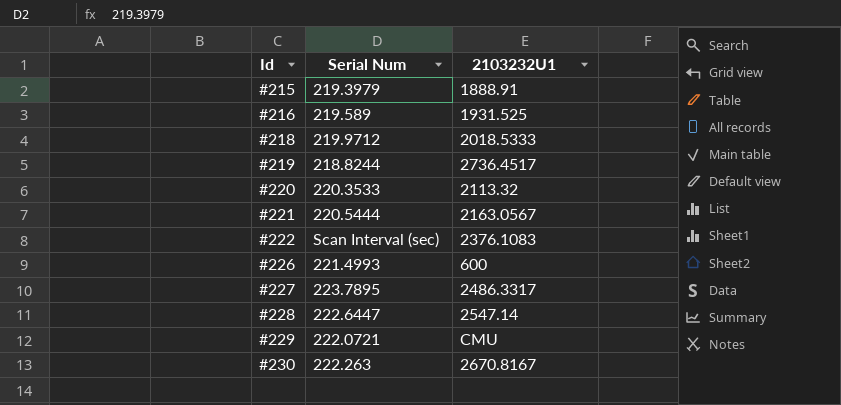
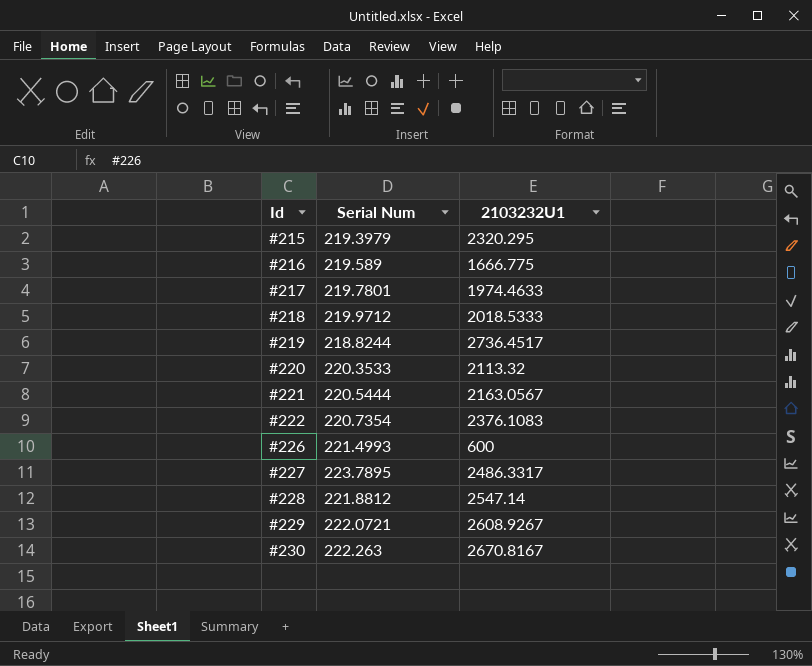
#215 | 2103232U1: 1888.91 -> 2320.295
#216 | 2103232U1: 1931.525 -> 1666.775
row #217: none -> 219.7801 | 1974.4633
#222 | Serial Num: Scan Interval (sec) -> 220.7354
#228 | Serial Num: 222.6447 -> 221.8812
#229 | 2103232U1: CMU -> 2608.9267

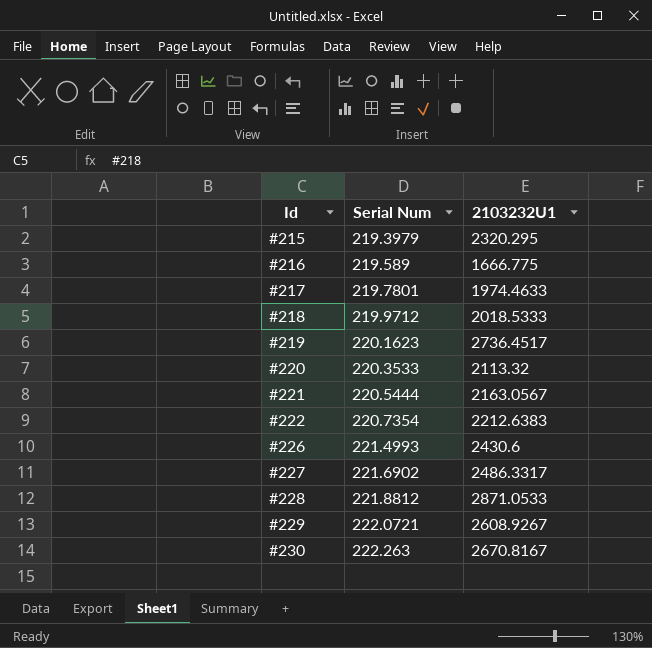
#219 | Serial Num: 218.8244 -> 220.1623
#222 | 2103232U1: 2376.1083 -> 2212.6383
#226 | 2103232U1: 600 -> 2430.6
#227 | Serial Num: 223.7895 -> 221.6902
#228 | 2103232U1: 2547.14 -> 2871.0533

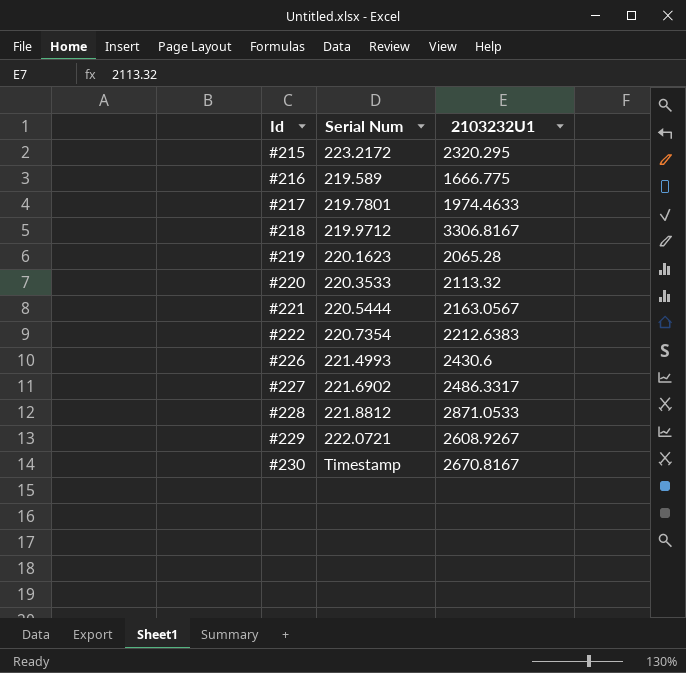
#215 | Serial Num: 219.3979 -> 223.2172
#218 | 2103232U1: 2018.5333 -> 3306.8167
#219 | 2103232U1: 2736.4517 -> 2065.28
#230 | Serial Num: 222.263 -> Timestamp

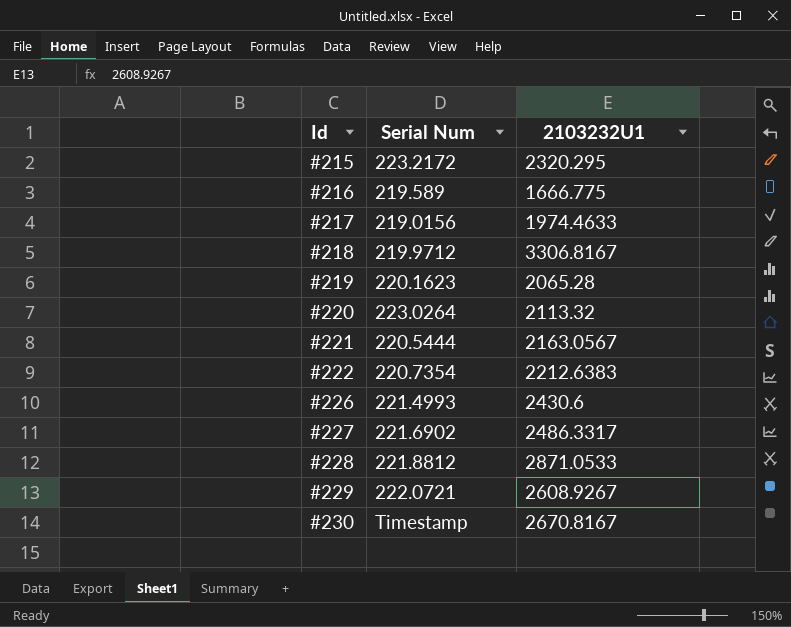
#217 | Serial Num: 219.7801 -> 219.0156
#220 | Serial Num: 220.3533 -> 223.0264

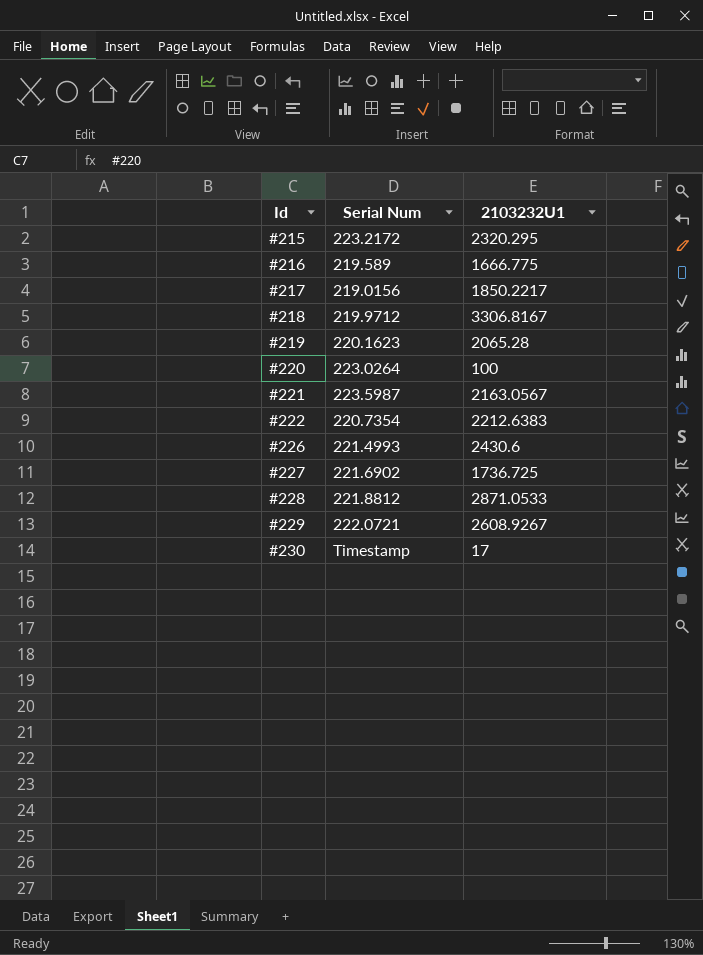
#217 | 2103232U1: 1974.4633 -> 1850.2217
#220 | 2103232U1: 2113.32 -> 100
#221 | Serial Num: 220.5444 -> 223.5987
#227 | 2103232U1: 2486.3317 -> 1736.725
#230 | 2103232U1: 2670.8167 -> 17

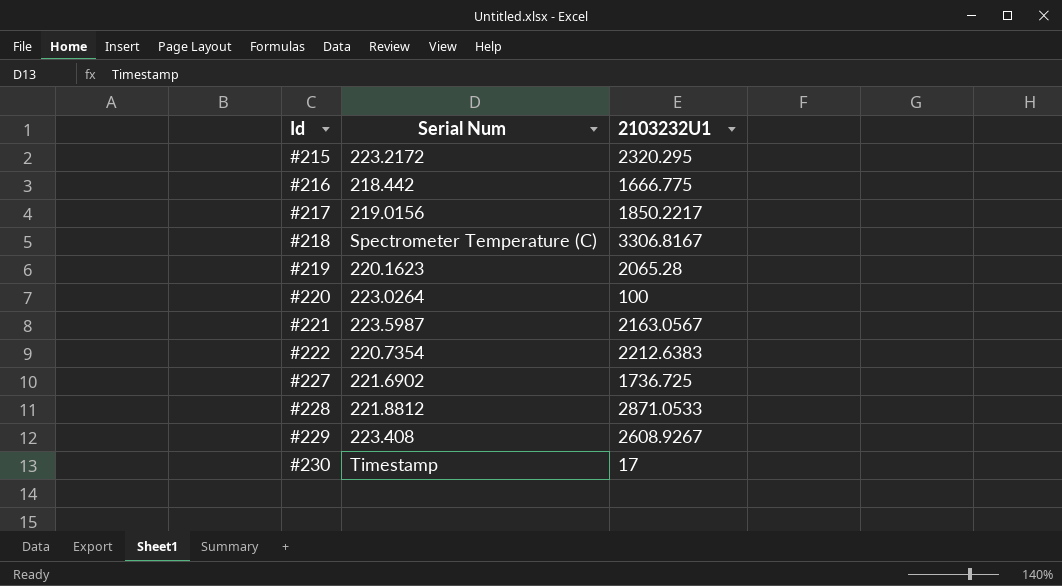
row #226: 221.4993 | 2430.6 -> none
#216 | Serial Num: 219.589 -> 218.442
#218 | Serial Num: 219.9712 -> Spectrometer Temperature (C)
#229 | Serial Num: 222.0721 -> 223.408

